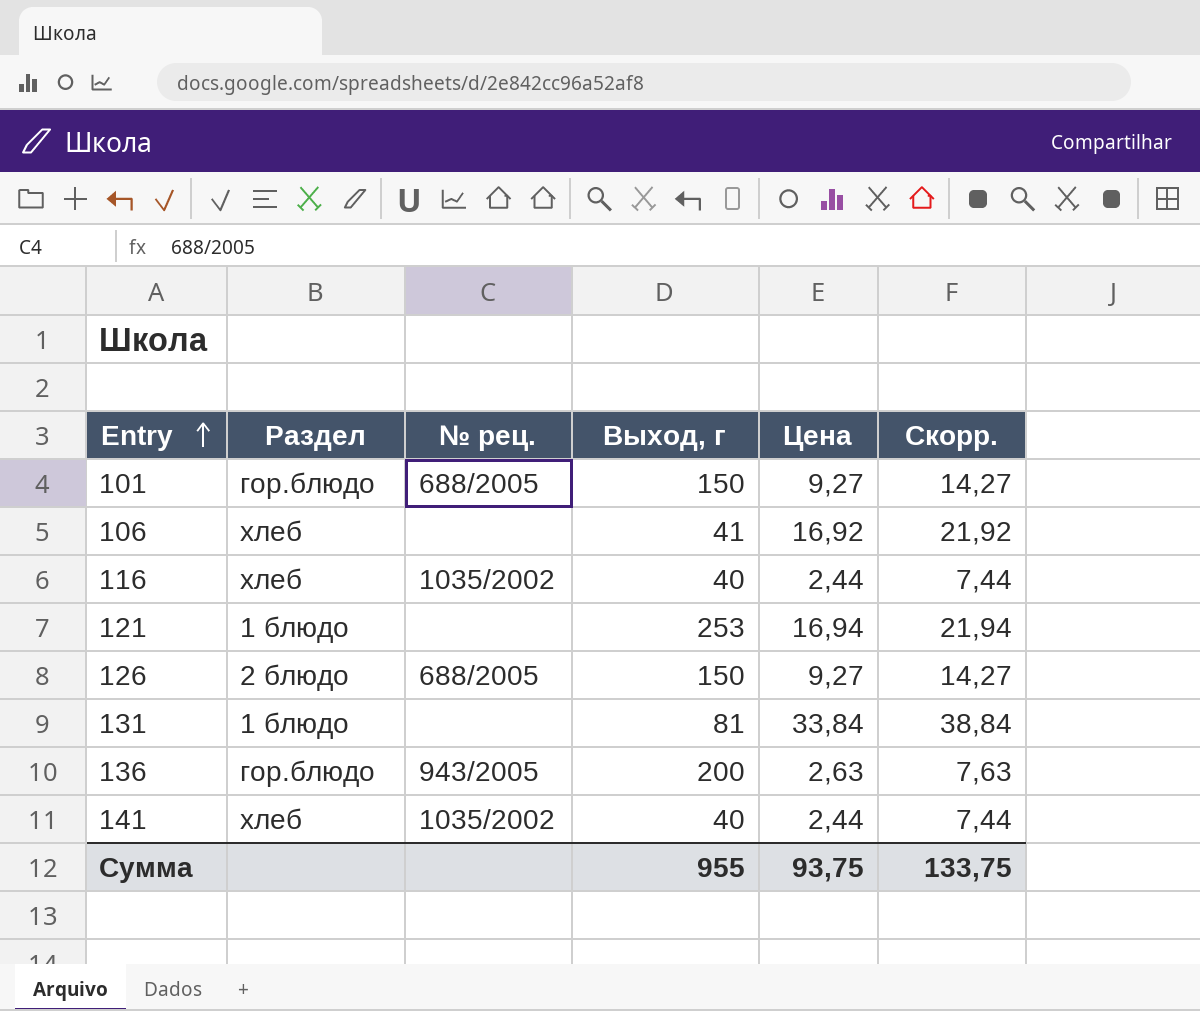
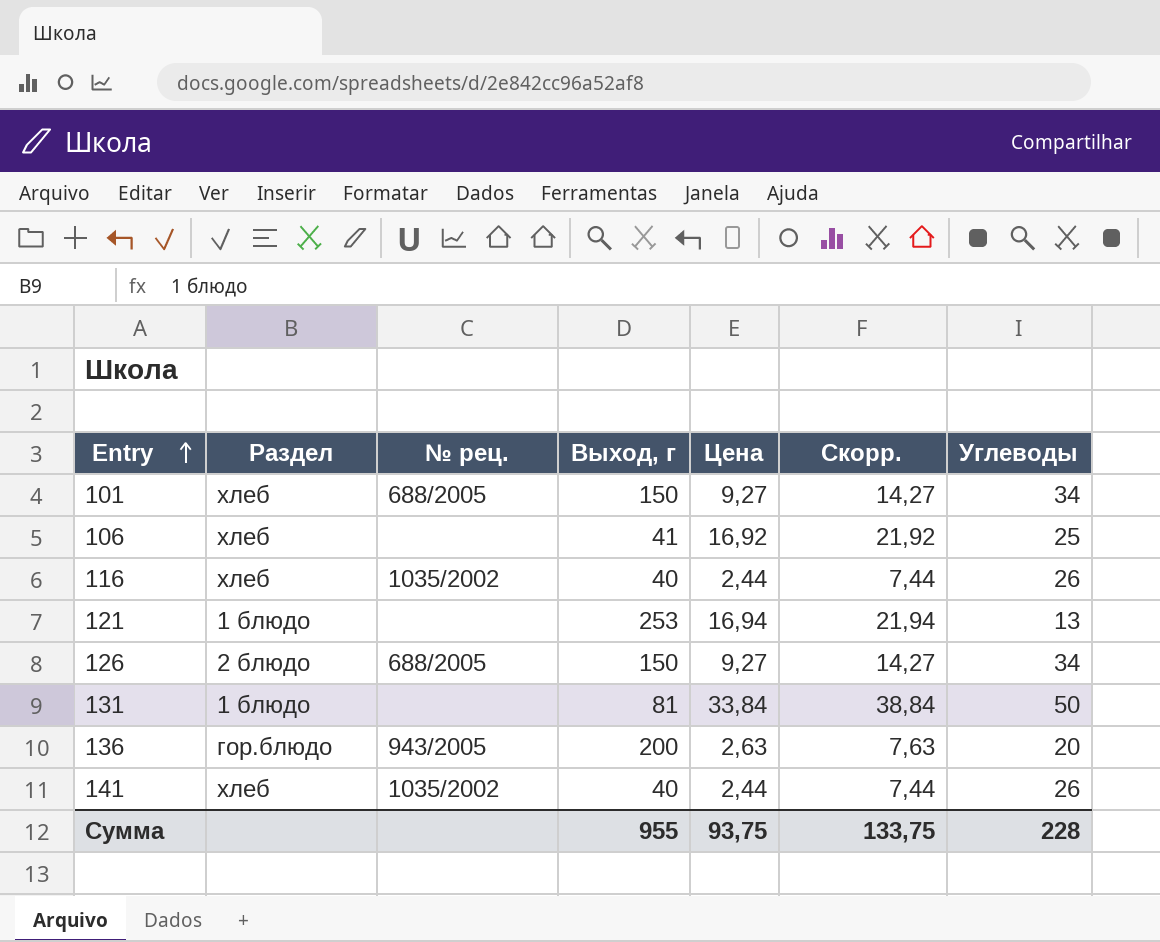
column Углеводы | position: none -> 7
101 | Раздел: гор.блюдо -> хлеб

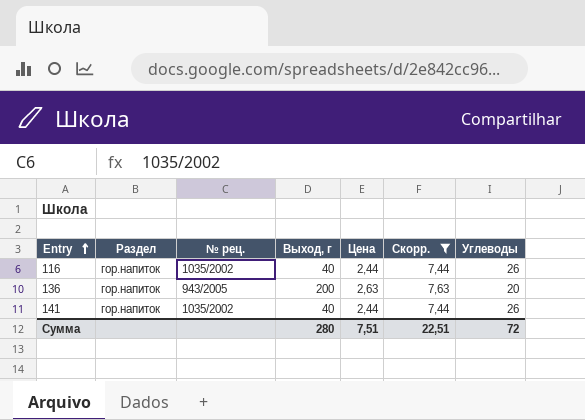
filter: none -> Скорр. <= 7,63
116 | Раздел: хлеб -> гор.напиток
136 | Раздел: гор.блюдо -> гор.напиток
141 | Раздел: хлеб -> гор.напиток
Сумма | Выход, г: 955 -> 280
Сумма | Цена: 93,75 -> 7,51
Сумма | Скорр.: 133,75 -> 22,51
Сумма | Углеводы: 228 -> 72

